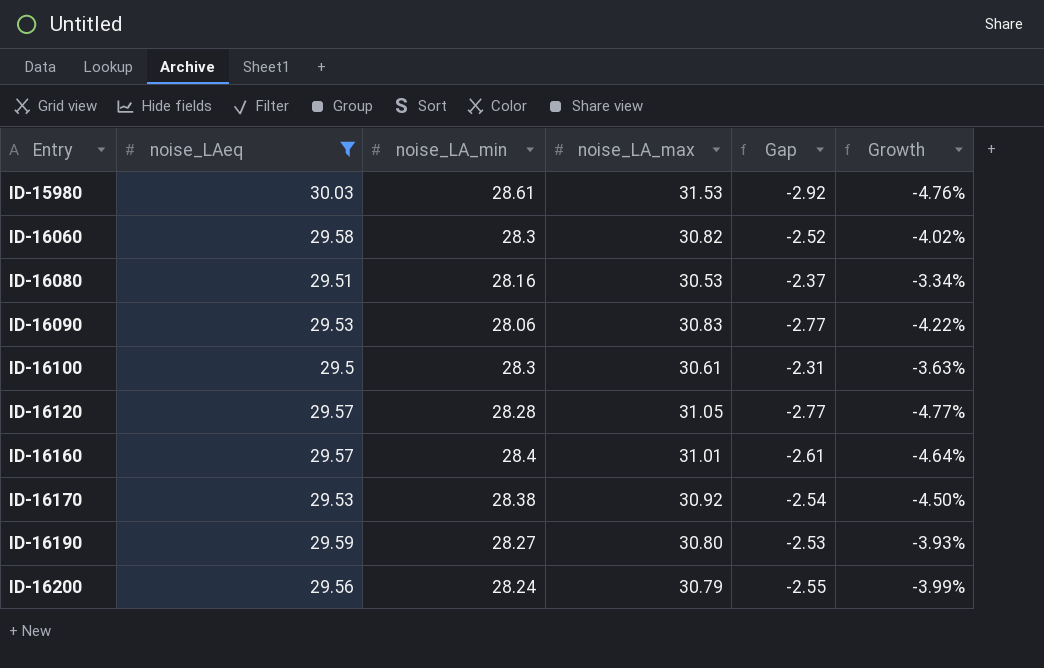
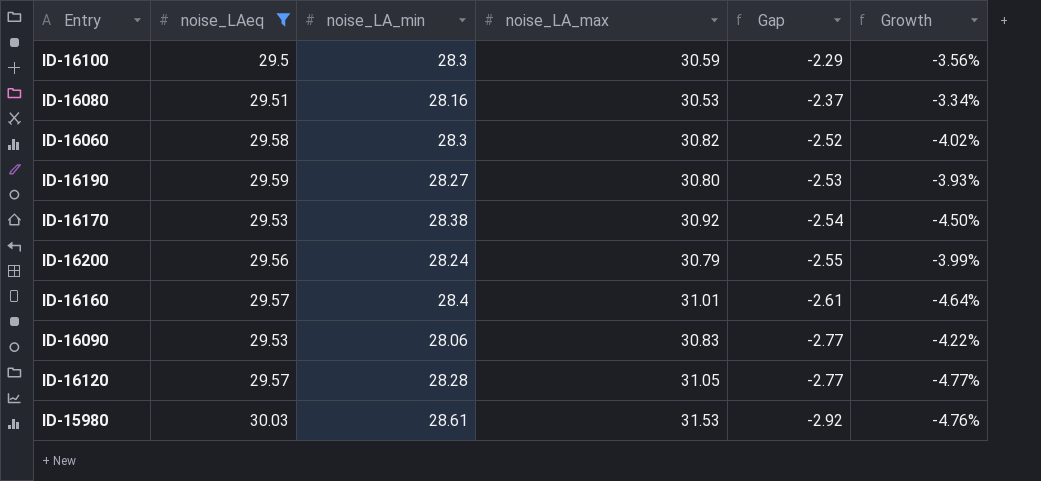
row order: Entry ascending -> Gap descending
ID-16100 | noise_LA_max: 30.61 -> 30.59
ID-16100 | Gap: -2.31 -> -2.29
ID-16100 | Growth: -3.63% -> -3.56%

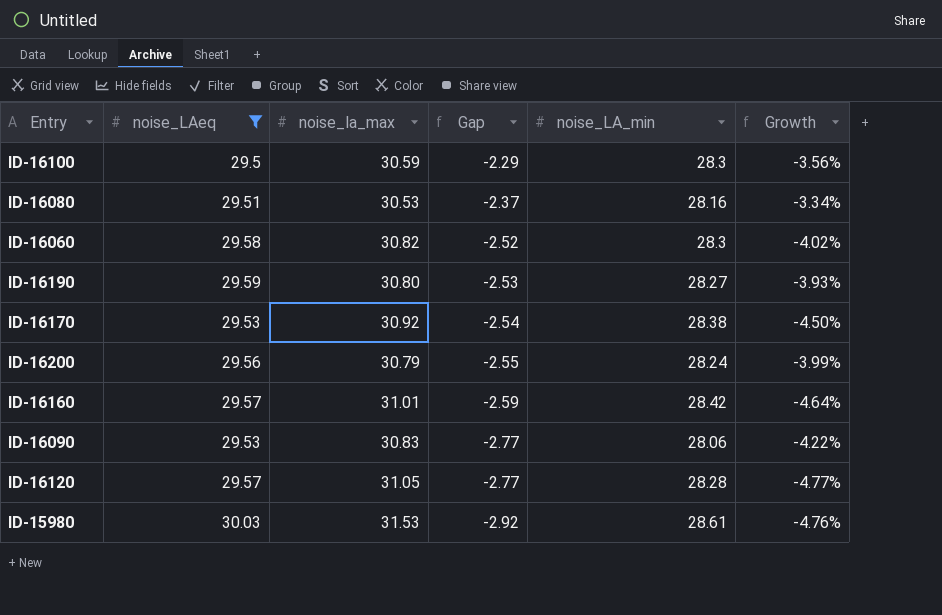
column name: noise_LA_max -> noise_la_max
column noise_LA_min | position: 3 -> 5
ID-16160 | Gap: -2.61 -> -2.59
ID-16160 | noise_LA_min: 28.4 -> 28.42

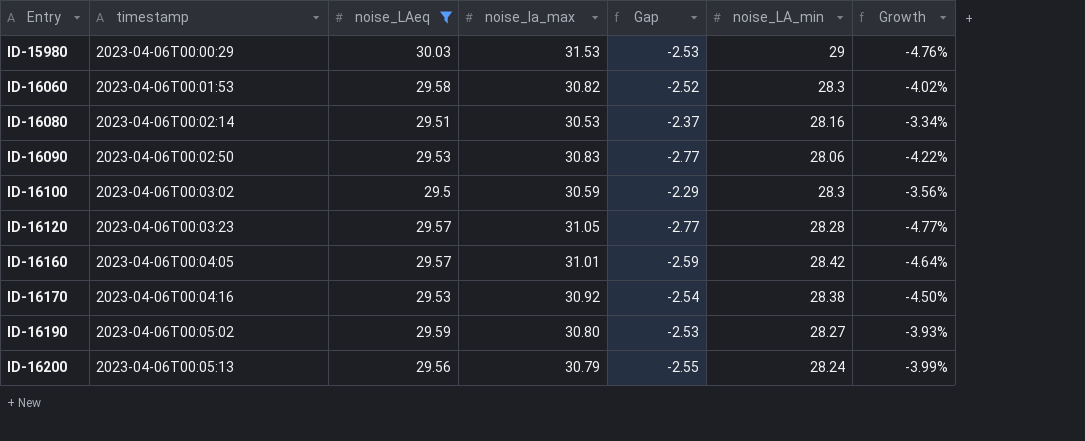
row order: Gap descending -> Entry ascending
column timestamp | position: none -> 2
ID-15980 | Gap: -2.92 -> -2.53
ID-15980 | noise_LA_min: 28.61 -> 29

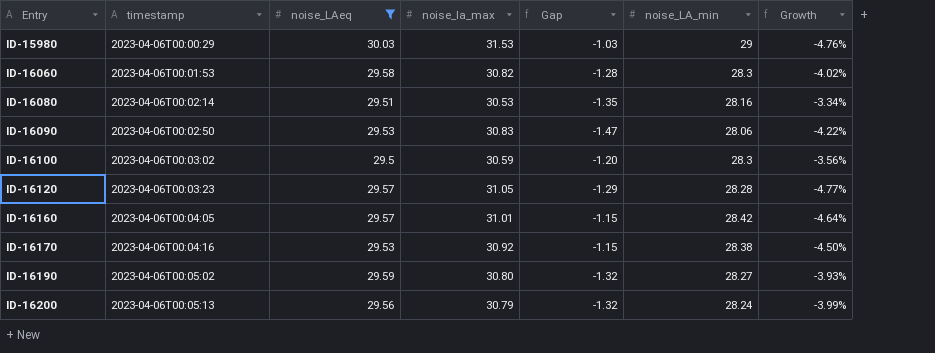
column Gap | formula: [noise_LA_min] - [noise_la_max] -> [noise_LA_min] - [noise_LAeq]

